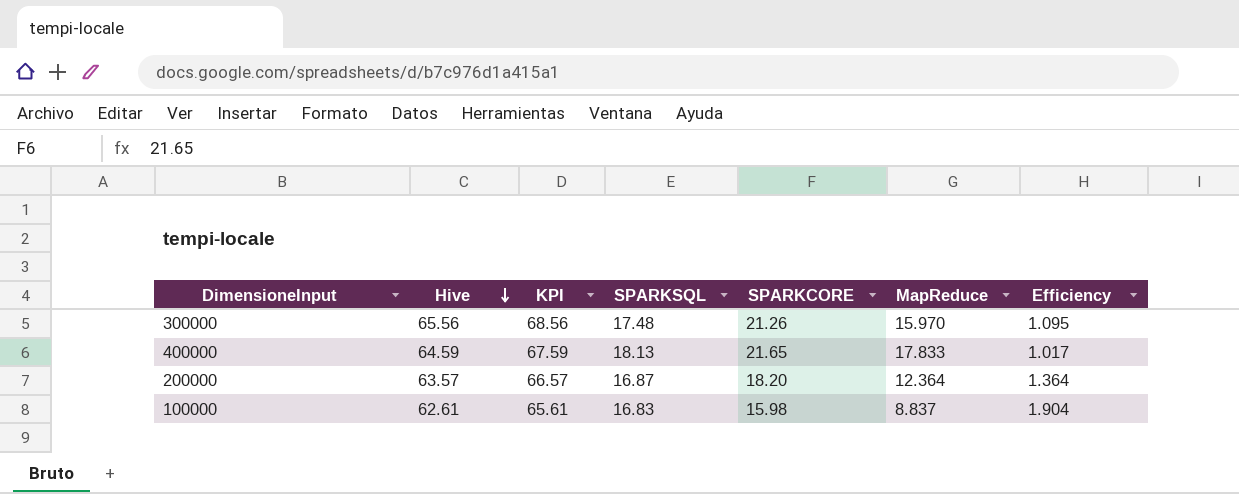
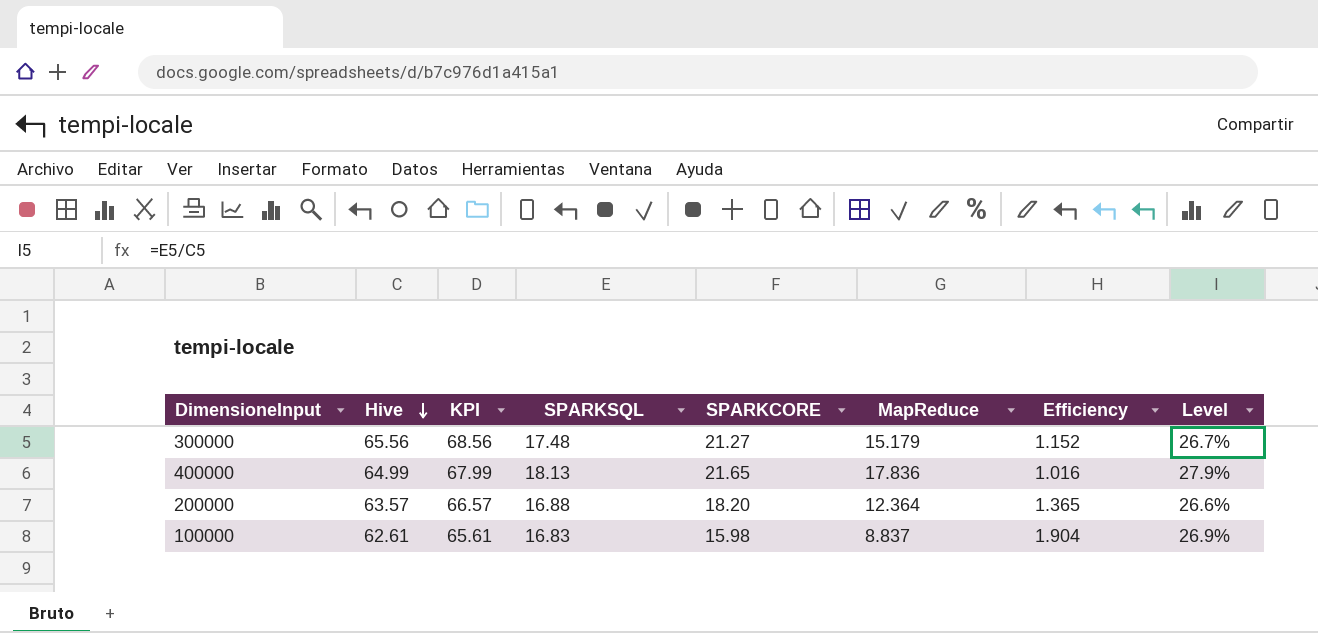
column Level | formula: none -> [SPARKSQL] / [Hive]
300000 | SPARKCORE: 21.26 -> 21.27
300000 | MapReduce: 15.970 -> 15.179
300000 | Efficiency: 1.095 -> 1.152
400000 | Hive: 64.59 -> 64.99
400000 | KPI: 67.59 -> 67.99
400000 | MapReduce: 17.833 -> 17.836
400000 | Efficiency: 1.017 -> 1.016
200000 | SPARKSQL: 16.87 -> 16.88
200000 | Efficiency: 1.364 -> 1.365

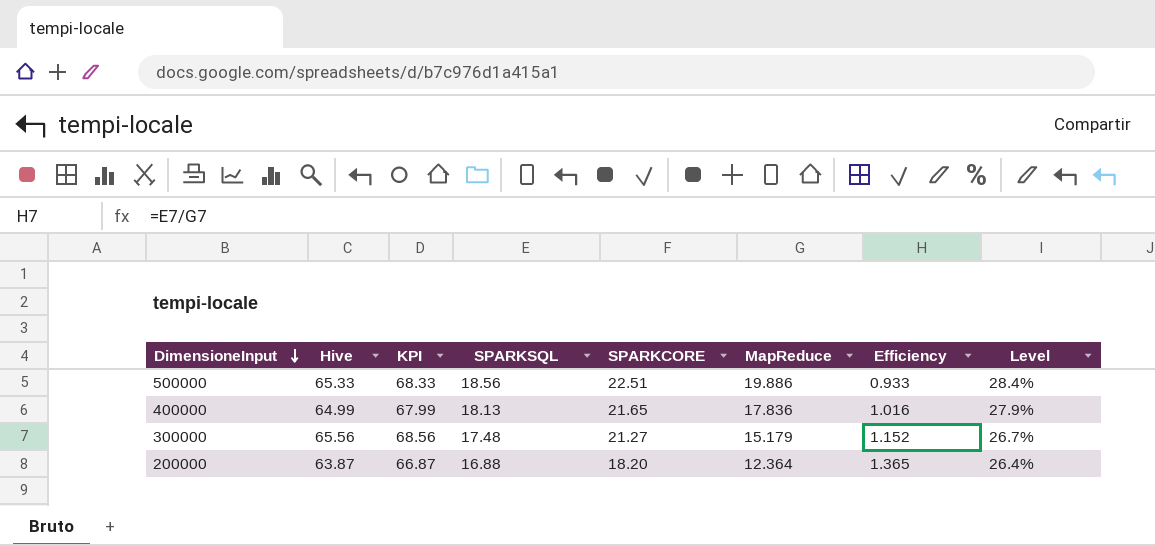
row order: Hive descending -> DimensioneInput descending
row 100000: 62.61 | 65.61 | 16.83 | 15.98 | 8.837 | 1.904 | 26.9% -> none
row 500000: none -> 65.33 | 68.33 | 18.56 | 22.51 | 19.886 | 0.933 | 28.4%
200000 | Hive: 63.57 -> 63.87
200000 | KPI: 66.57 -> 66.87
200000 | Level: 26.6% -> 26.4%

